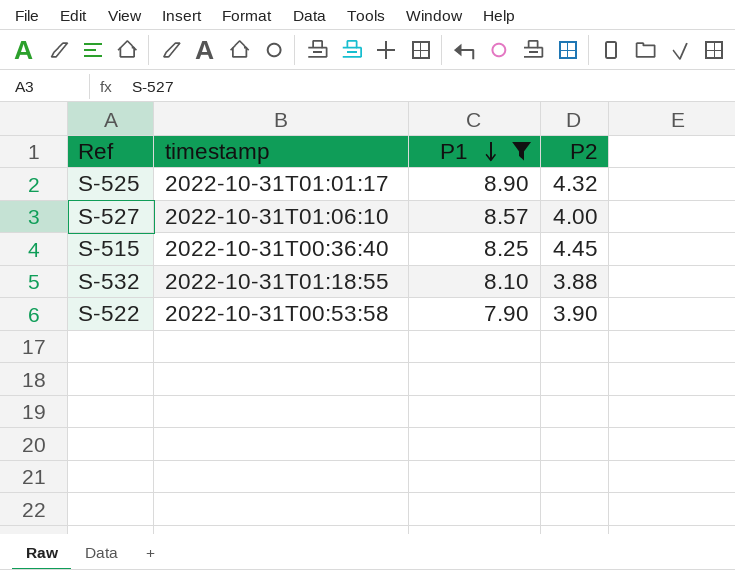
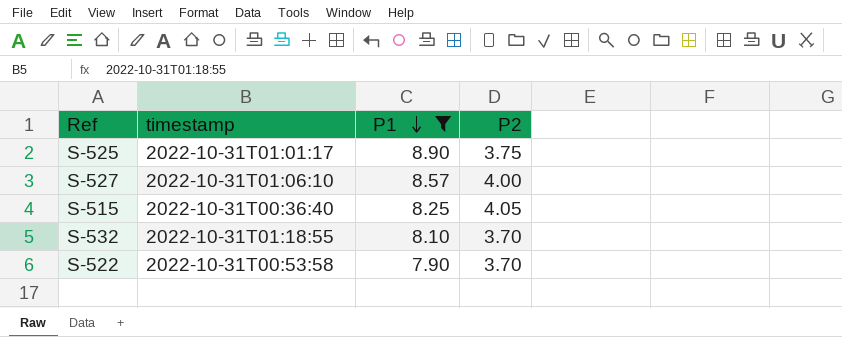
S-525 | P2: 4.32 -> 3.75
S-515 | P2: 4.45 -> 4.05
S-532 | P2: 3.88 -> 3.70
S-522 | P2: 3.90 -> 3.70

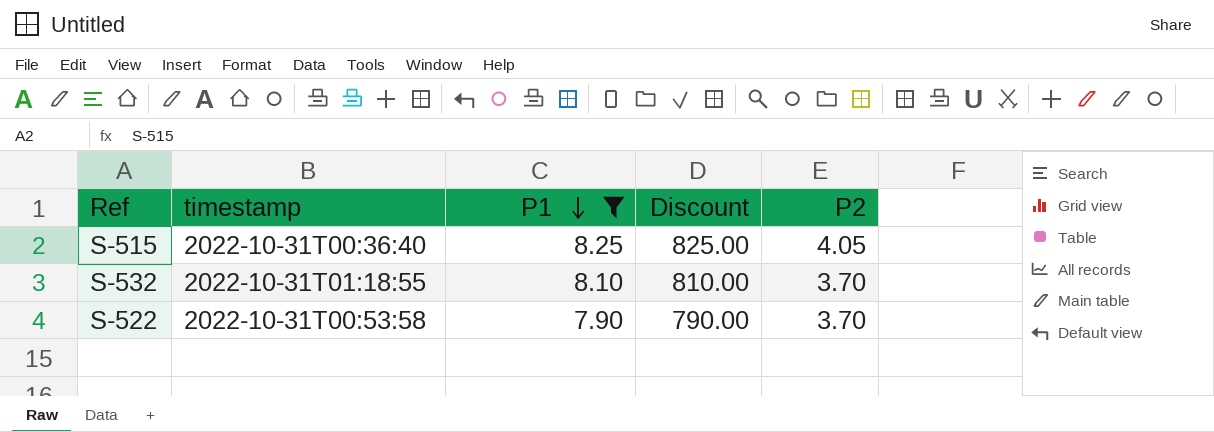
column Discount | formula: none -> [P1] * 100
row S-525: 2022-10-31T01:01:17 | 8.90 | 3.75 -> none
row S-527: 2022-10-31T01:06:10 | 8.57 | 4.00 -> none

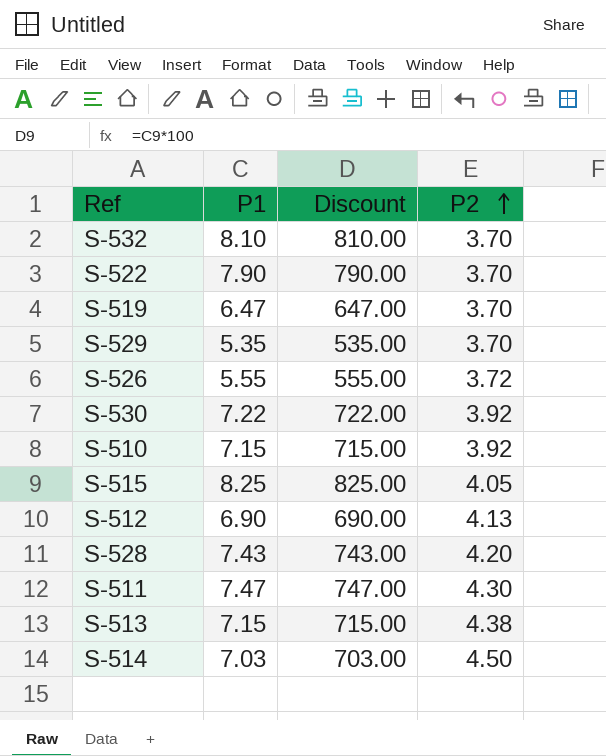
filter: P1 >= 7.90 -> none
row order: P1 descending -> P2 ascending
column timestamp | position: 2 -> none

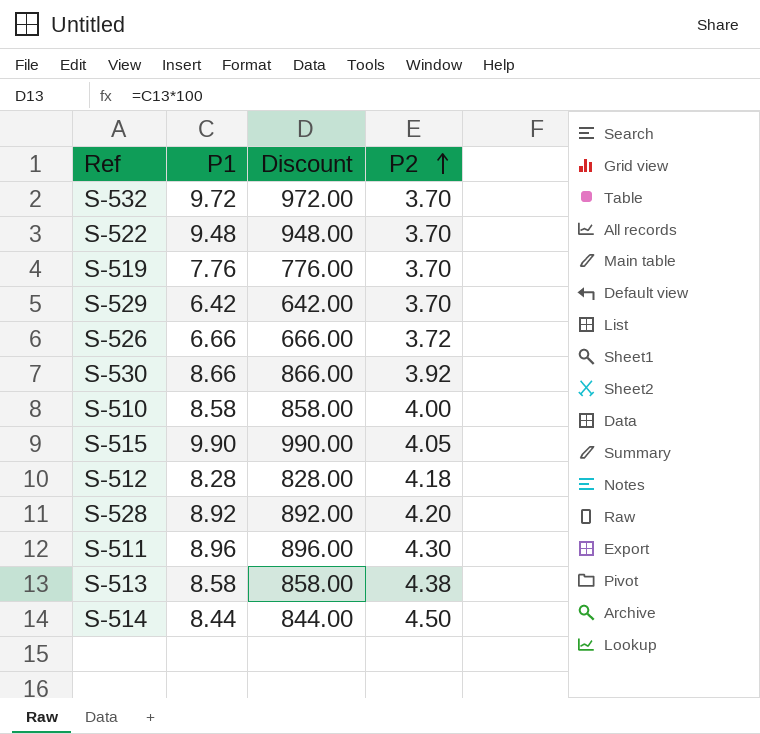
S-532 | P1: 8.10 -> 9.72
S-532 | Discount: 810.00 -> 972.00
S-522 | P1: 7.90 -> 9.48
S-522 | Discount: 790.00 -> 948.00
S-519 | P1: 6.47 -> 7.76
S-519 | Discount: 647.00 -> 776.00
S-529 | P1: 5.35 -> 6.42
S-529 | Discount: 535.00 -> 642.00
S-526 | P1: 5.55 -> 6.66
S-526 | Discount: 555.00 -> 666.00
S-530 | P1: 7.22 -> 8.66
S-530 | Discount: 722.00 -> 866.00
S-510 | P1: 7.15 -> 8.58
S-510 | Discount: 715.00 -> 858.00
S-510 | P2: 3.92 -> 4.00
S-515 | P1: 8.25 -> 9.90
S-515 | Discount: 825.00 -> 990.00
S-512 | P1: 6.90 -> 8.28
S-512 | Discount: 690.00 -> 828.00
S-512 | P2: 4.13 -> 4.18
S-528 | P1: 7.43 -> 8.92
S-528 | Discount: 743.00 -> 892.00
S-511 | P1: 7.47 -> 8.96
S-511 | Discount: 747.00 -> 896.00
S-513 | P1: 7.15 -> 8.58
S-513 | Discount: 715.00 -> 858.00
S-514 | P1: 7.03 -> 8.44
S-514 | Discount: 703.00 -> 844.00

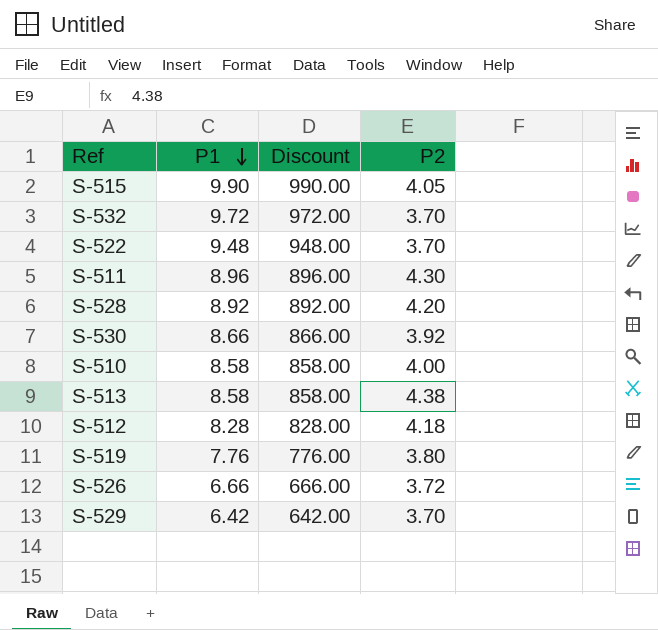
row order: P2 ascending -> P1 descending
row S-514: 8.44 | 844.00 | 4.50 -> none
S-519 | P2: 3.70 -> 3.80

